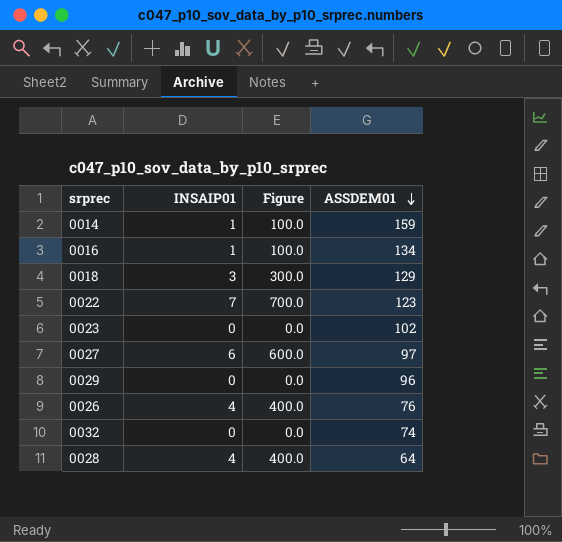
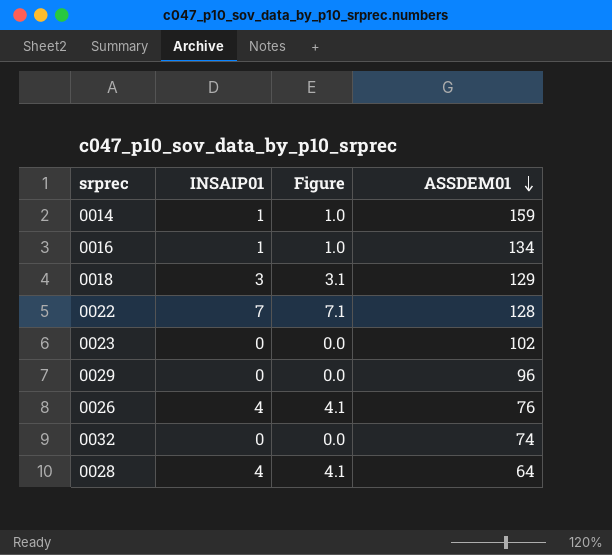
column Figure | formula: [INSAIP01] * 100 -> [INSAIP01] * 1.02
row 0027: 6 | 600.0 | 97 -> none
0022 | ASSDEM01: 123 -> 128

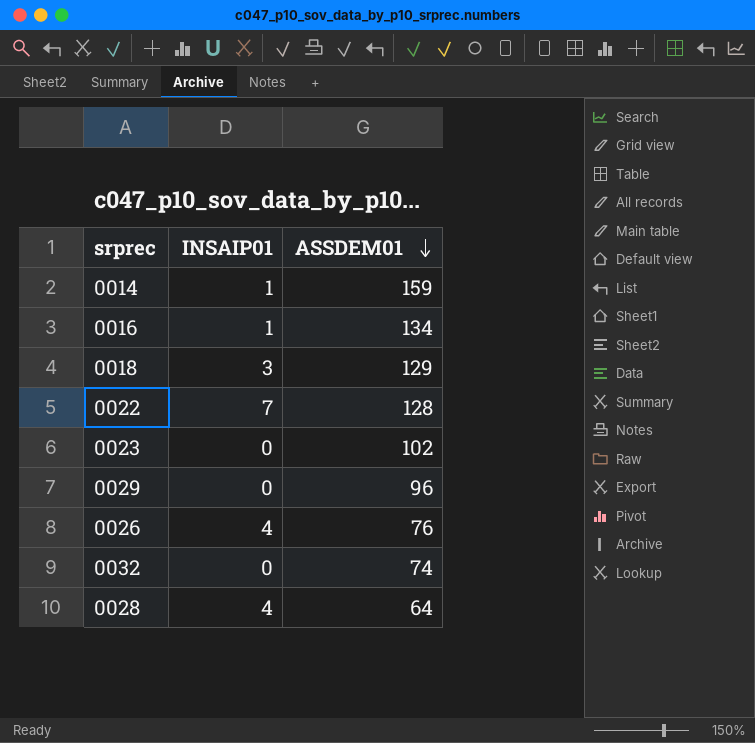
column Figure | formula: [INSAIP01] * 1.02 -> none

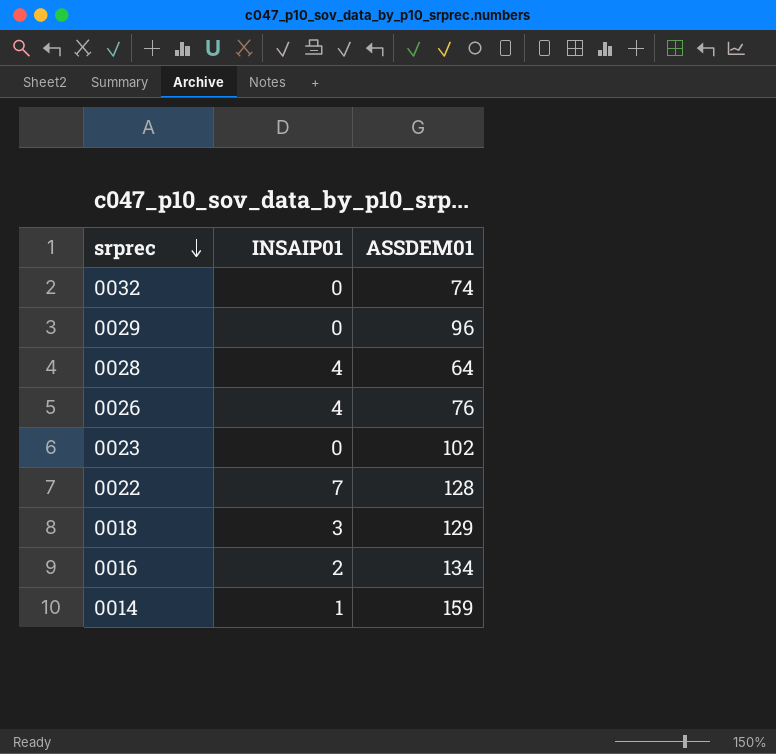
row order: ASSDEM01 descending -> srprec descending
0016 | INSAIP01: 1 -> 2

